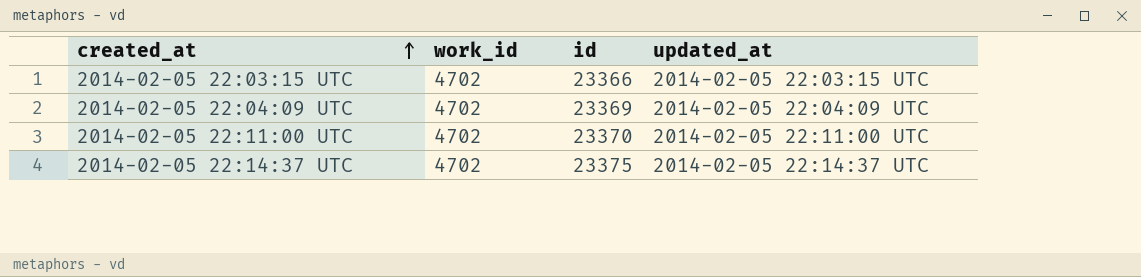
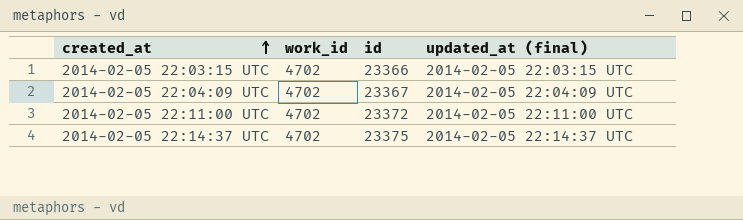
column name: updated_at -> updated_at (final)
2014-02-05 22:04:09 UTC | id: 23369 -> 23367
2014-02-05 22:11:00 UTC | id: 23370 -> 23372

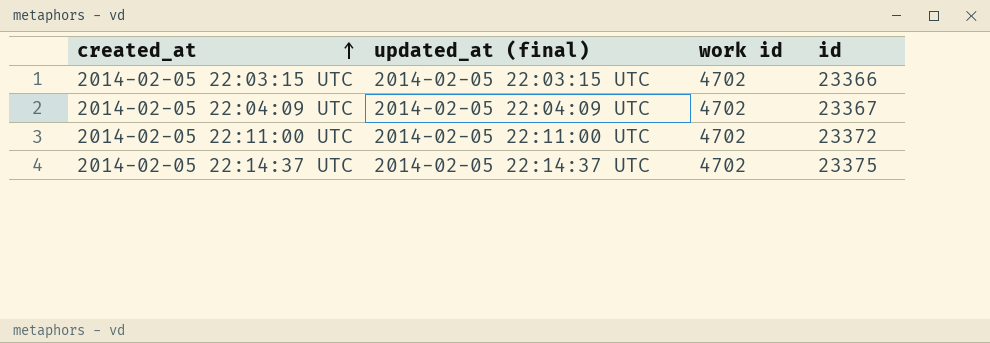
column updated_at (final) | position: 4 -> 2
column name: work_id -> work id

